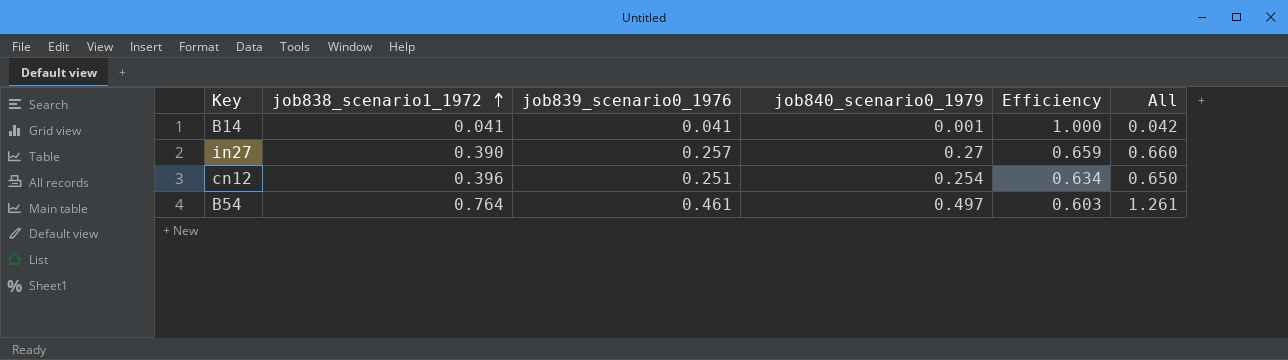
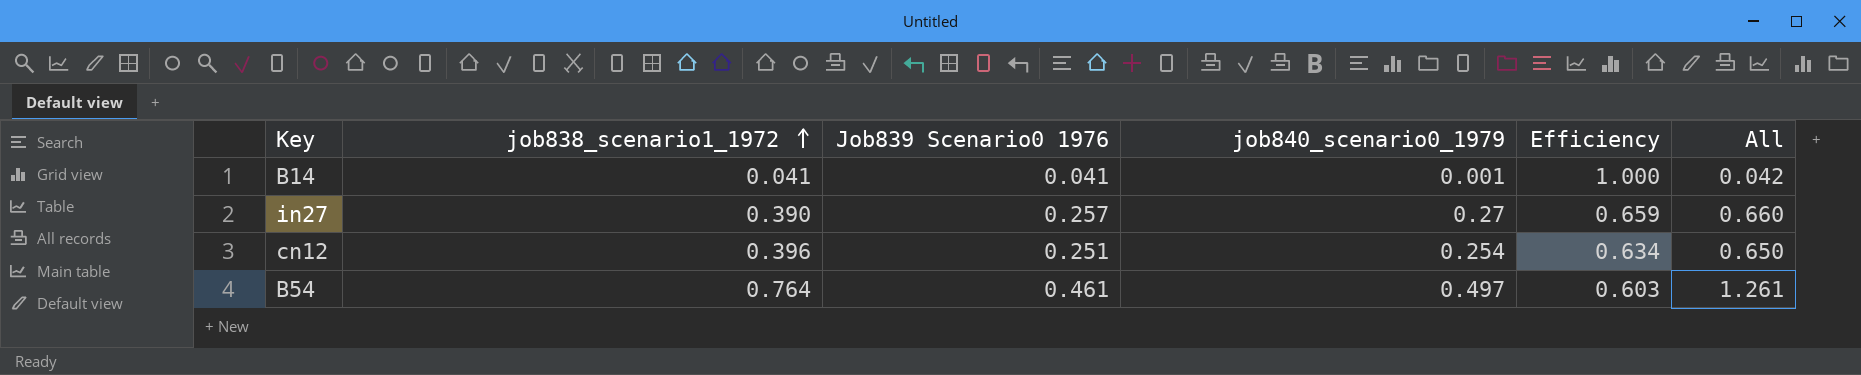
column name: job839_scenario0_1976 -> Job839 Scenario0 1976

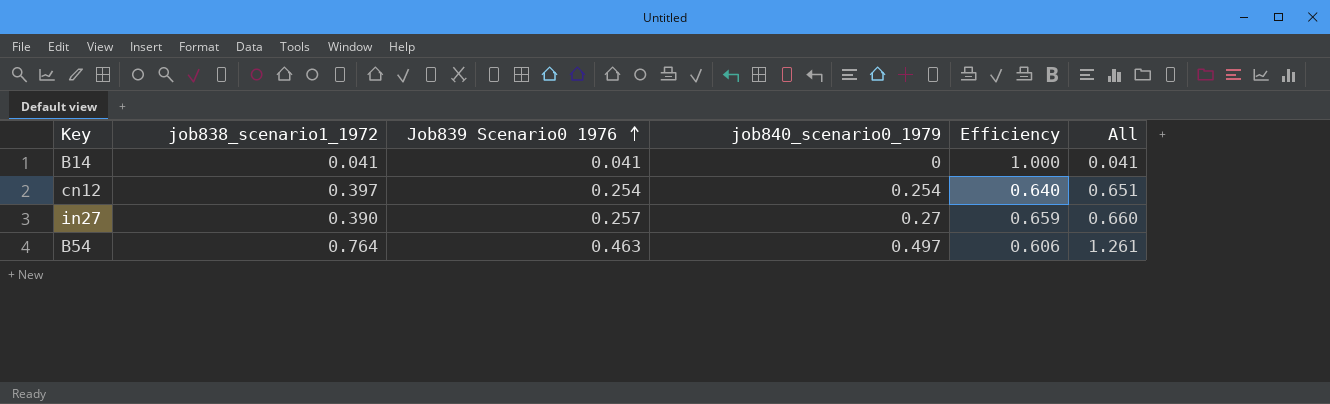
row order: job838_scenario1_1972 ascending -> Job839 Scenario0 1976 ascending
B14 | job840_scenario0_1979: 0.001 -> 0
B14 | All: 0.042 -> 0.041
cn12 | job838_scenario1_1972: 0.396 -> 0.397
cn12 | Job839 Scenario0 1976: 0.251 -> 0.254
cn12 | Efficiency: 0.634 -> 0.640
cn12 | All: 0.650 -> 0.651
B54 | Job839 Scenario0 1976: 0.461 -> 0.463
B54 | Efficiency: 0.603 -> 0.606

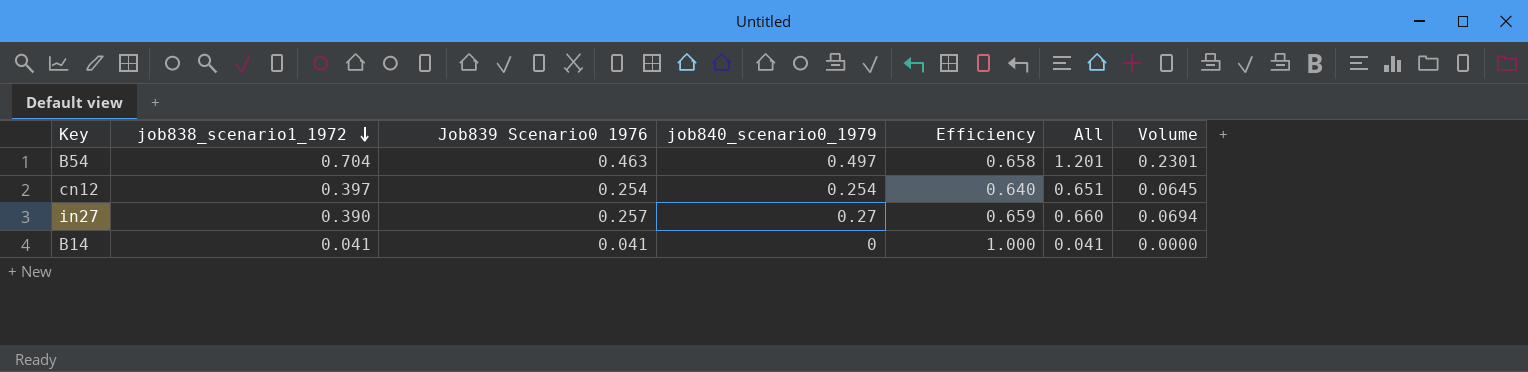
row order: Job839 Scenario0 1976 ascending -> job838_scenario1_1972 descending
column Volume | formula: none -> [Job839 Scenario0 1976] * [job840_scenario0_1979]
B54 | job838_scenario1_1972: 0.764 -> 0.704
B54 | Efficiency: 0.606 -> 0.658
B54 | All: 1.261 -> 1.201

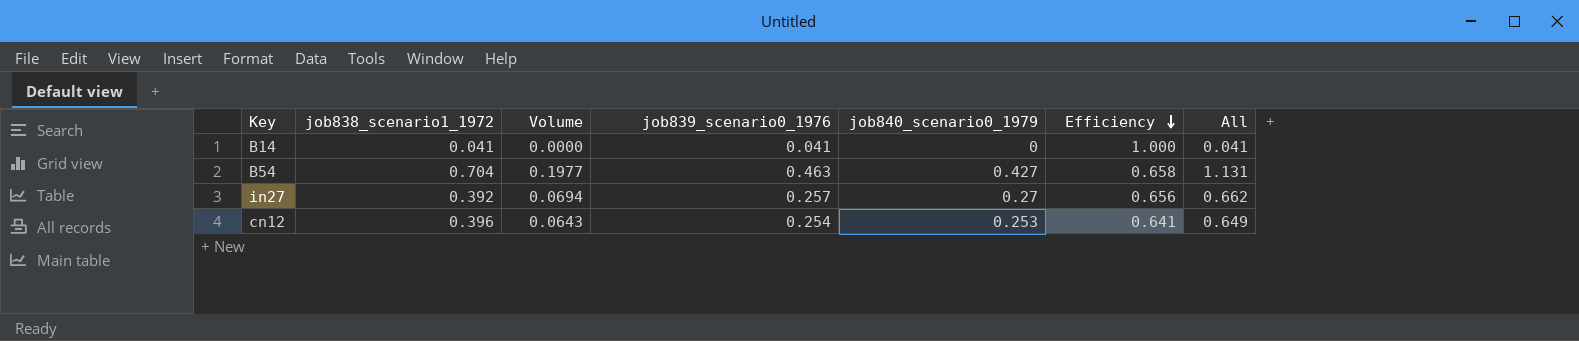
row order: job838_scenario1_1972 descending -> Efficiency descending
column Volume | position: 7 -> 3
column name: Job839 Scenario0 1976 -> job839_scenario0_1976
B54 | Volume: 0.2301 -> 0.1977
B54 | job840_scenario0_1979: 0.497 -> 0.427
B54 | All: 1.201 -> 1.131
in27 | job838_scenario1_1972: 0.390 -> 0.392
in27 | Efficiency: 0.659 -> 0.656
in27 | All: 0.660 -> 0.662
cn12 | job838_scenario1_1972: 0.397 -> 0.396
cn12 | Volume: 0.0645 -> 0.0643
cn12 | job840_scenario0_1979: 0.254 -> 0.253
cn12 | Efficiency: 0.640 -> 0.641
cn12 | All: 0.651 -> 0.649

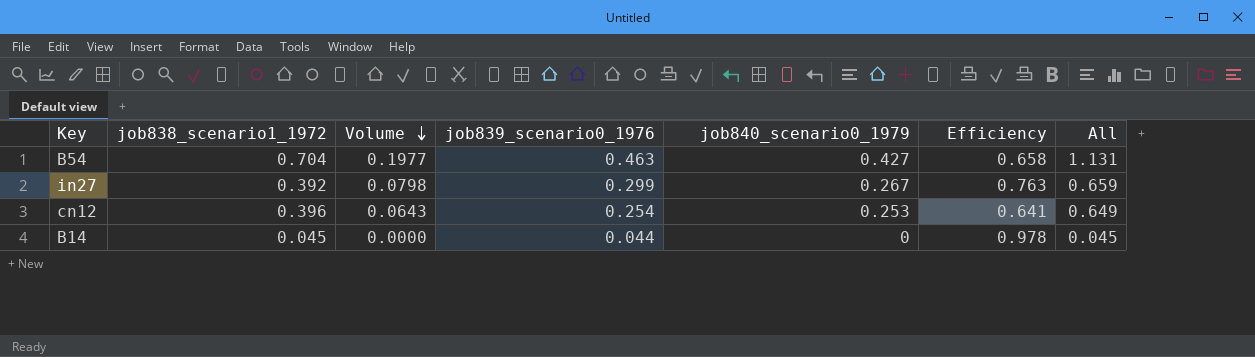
row order: Efficiency descending -> Volume descending
in27 | Volume: 0.0694 -> 0.0798
in27 | job839_scenario0_1976: 0.257 -> 0.299
in27 | job840_scenario0_1979: 0.27 -> 0.267
in27 | Efficiency: 0.656 -> 0.763
in27 | All: 0.662 -> 0.659
B14 | job838_scenario1_1972: 0.041 -> 0.045
B14 | job839_scenario0_1976: 0.041 -> 0.044
B14 | Efficiency: 1.000 -> 0.978
B14 | All: 0.041 -> 0.045

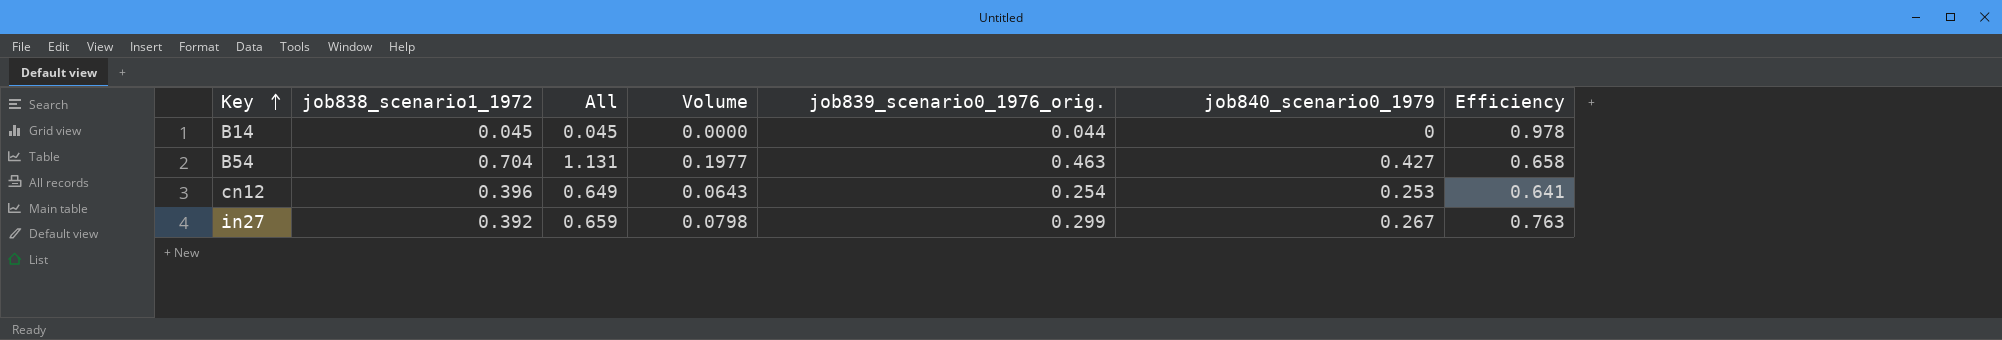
row order: Volume descending -> Key ascending
column All | position: 7 -> 3
column name: job839_scenario0_1976 -> job839_scenario0_1976_orig.

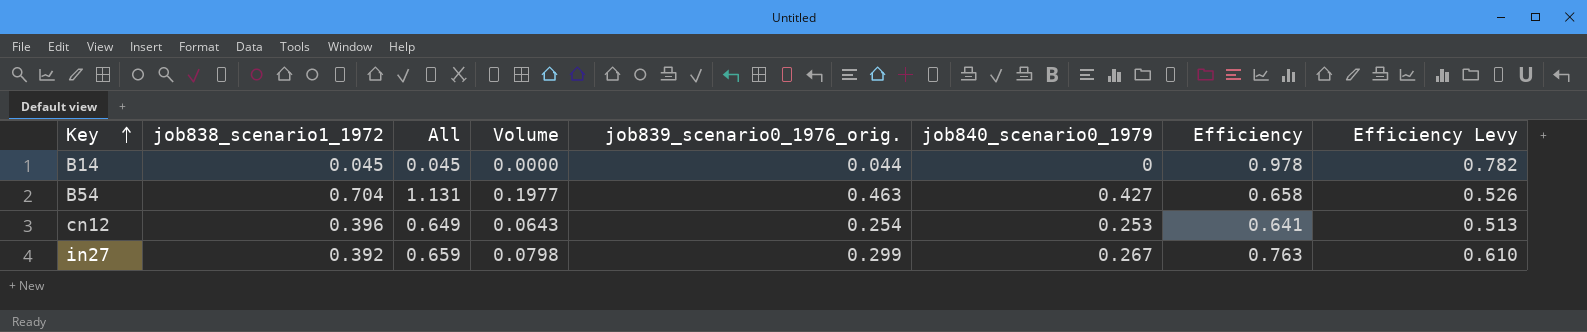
column Efficiency Levy | formula: none -> [Efficiency] * 0.8

